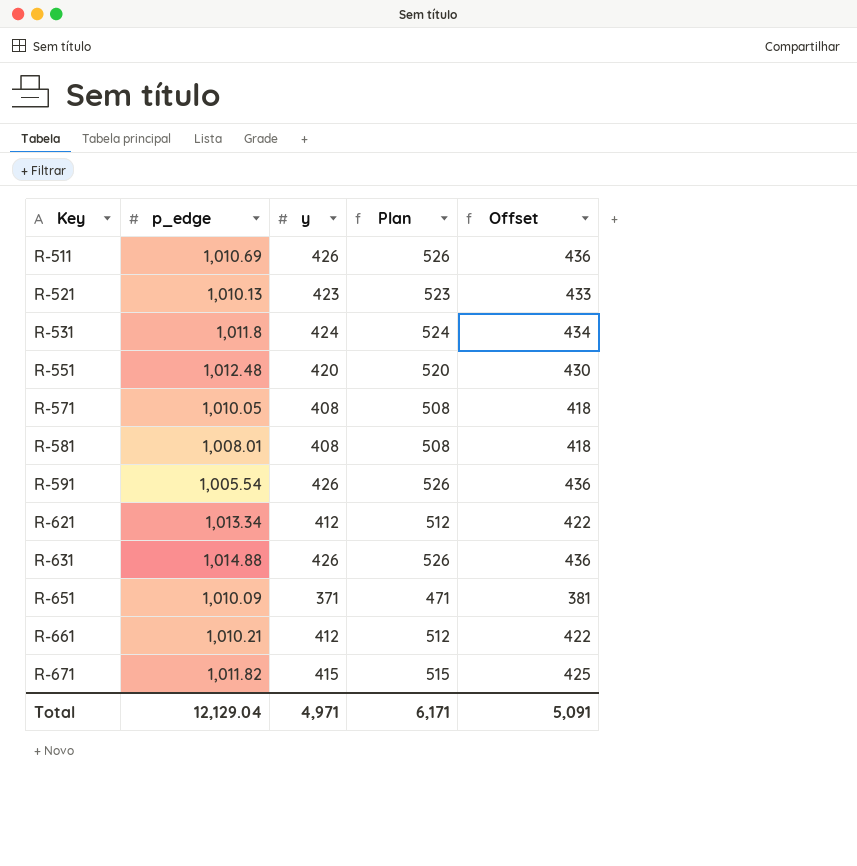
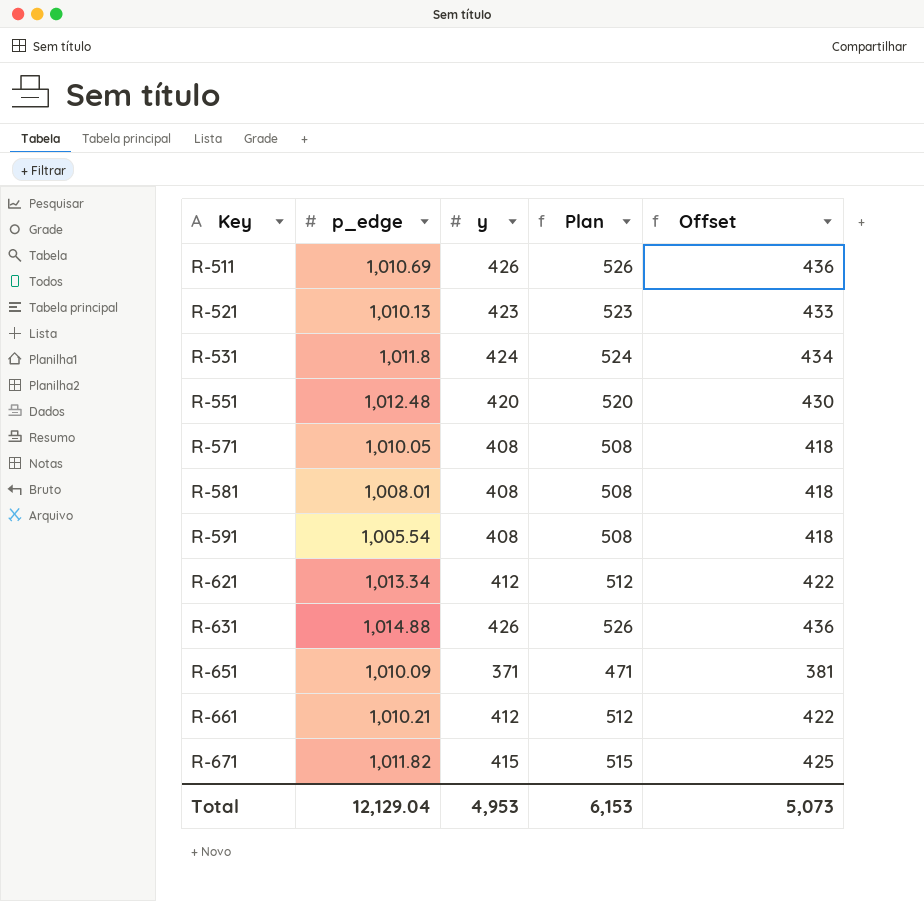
R-591 | y: 426 -> 408
R-591 | Plan: 526 -> 508
R-591 | Offset: 436 -> 418
Total | y: 4,971 -> 4,953
Total | Plan: 6,171 -> 6,153
Total | Offset: 5,091 -> 5,073

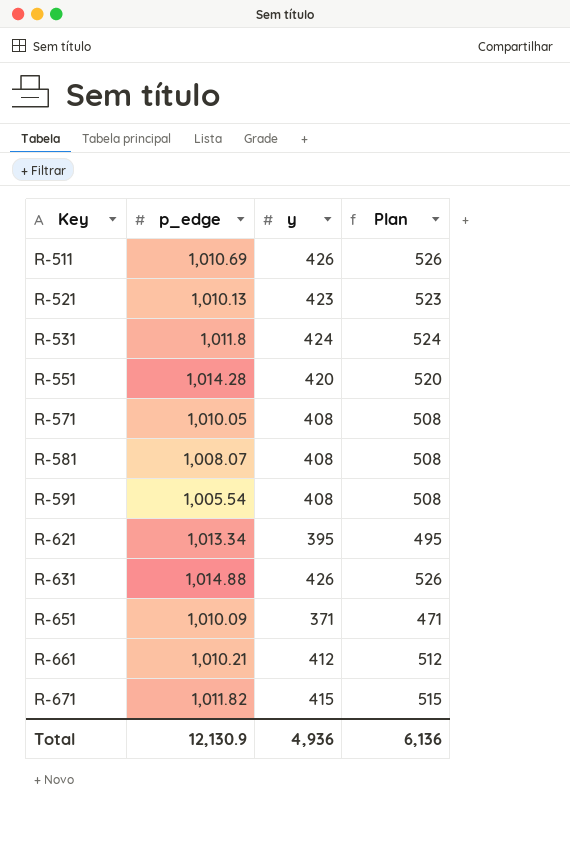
column Offset | formula: [y] + 10 -> none
R-551 | p_edge: 1,012.48 -> 1,014.28
R-581 | p_edge: 1,008.01 -> 1,008.07
R-621 | y: 412 -> 395
R-621 | Plan: 512 -> 495
Total | p_edge: 12,129.04 -> 12,130.9
Total | y: 4,953 -> 4,936
Total | Plan: 6,153 -> 6,136

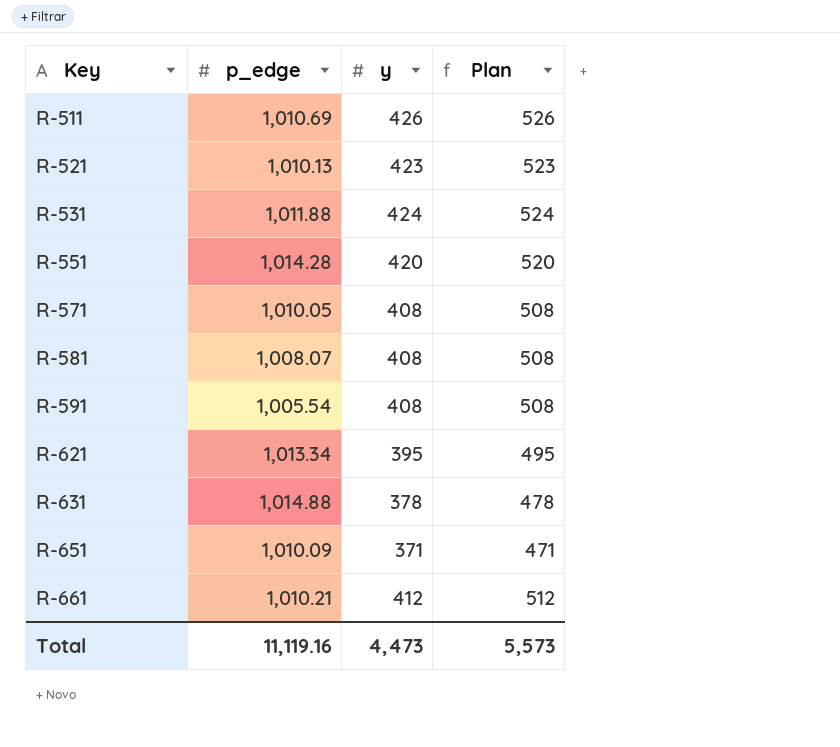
row R-671: 1,011.82 | 415 | 515 -> none
R-531 | p_edge: 1,011.8 -> 1,011.88
R-631 | y: 426 -> 378
R-631 | Plan: 526 -> 478
Total | p_edge: 12,130.9 -> 11,119.16
Total | y: 4,936 -> 4,473
Total | Plan: 6,136 -> 5,573

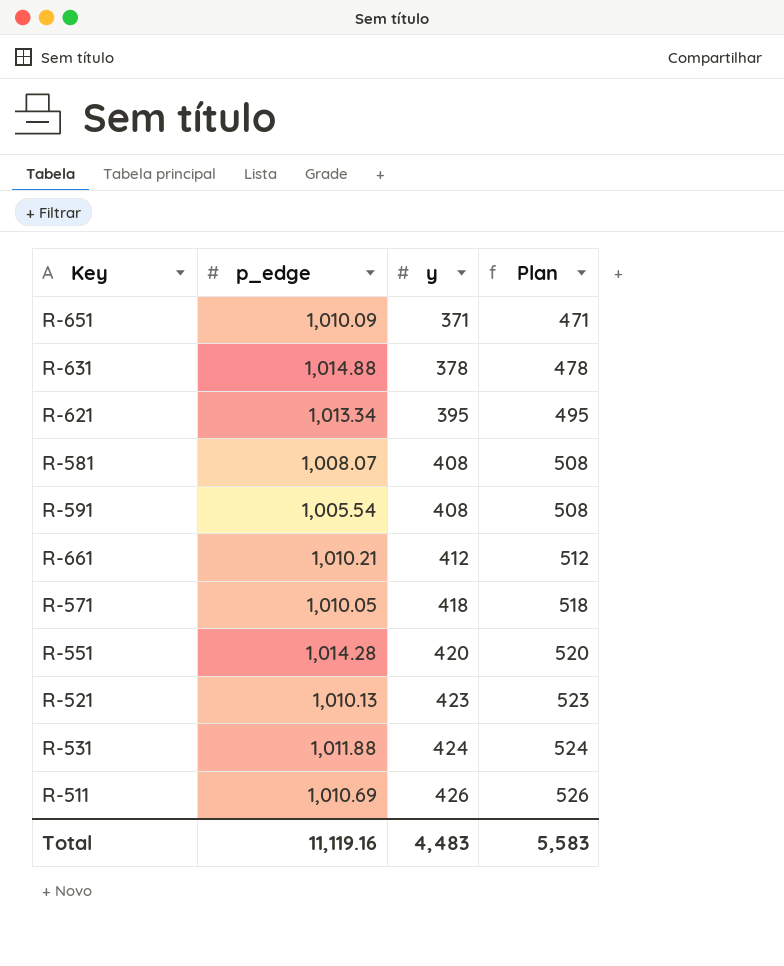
row order: Key ascending -> y ascending
R-571 | y: 408 -> 418
R-571 | Plan: 508 -> 518
Total | y: 4,473 -> 4,483
Total | Plan: 5,573 -> 5,583

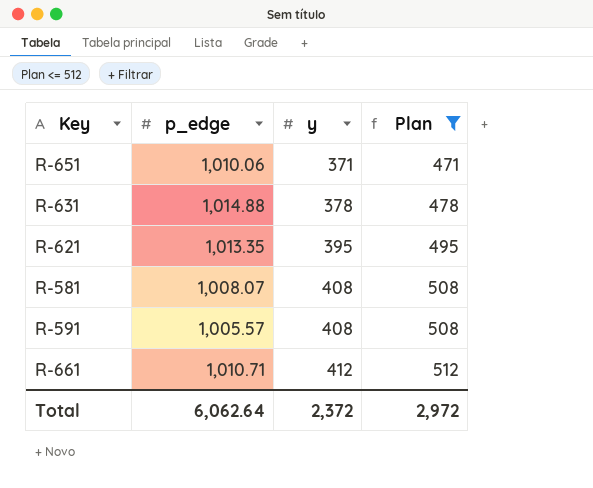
filter: none -> Plan <= 512
R-651 | p_edge: 1,010.09 -> 1,010.06
R-621 | p_edge: 1,013.34 -> 1,013.35
R-591 | p_edge: 1,005.54 -> 1,005.57
R-661 | p_edge: 1,010.21 -> 1,010.71
Total | p_edge: 11,119.16 -> 6,062.64
Total | y: 4,483 -> 2,372
Total | Plan: 5,583 -> 2,972

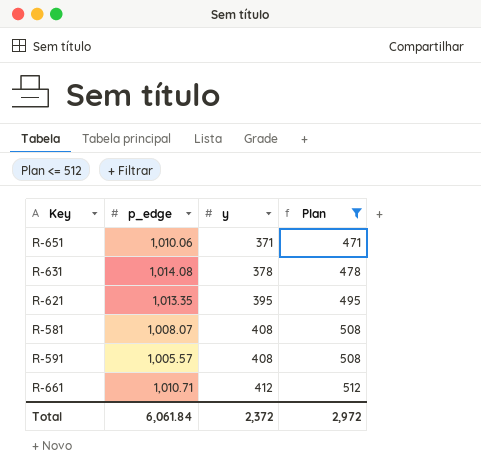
R-631 | p_edge: 1,014.88 -> 1,014.08
Total | p_edge: 6,062.64 -> 6,061.84

